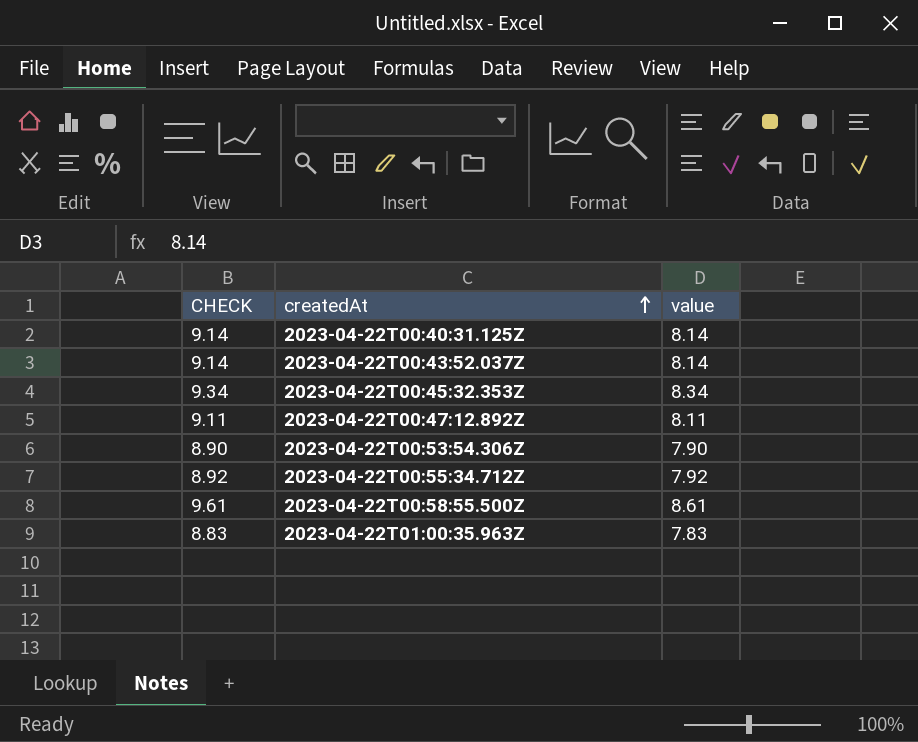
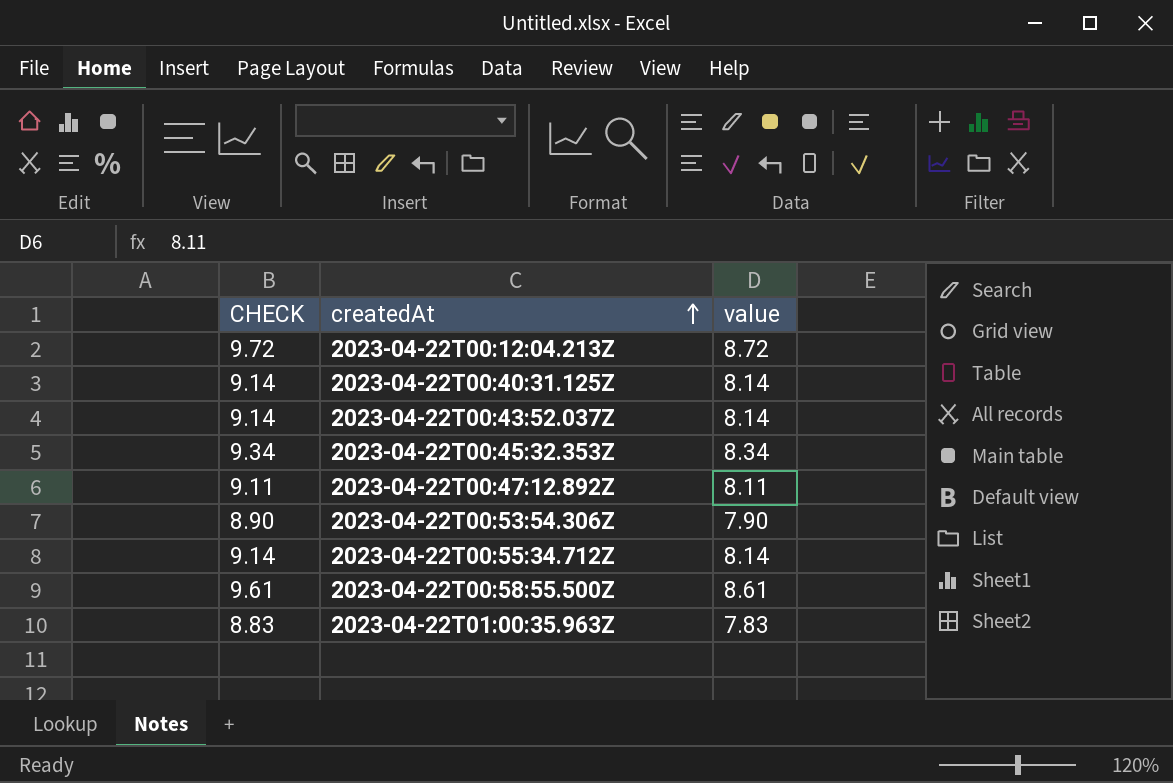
row 2023-04-22T00:12:04.213Z: none -> 9.72 | 8.72
2023-04-22T00:55:34.712Z | CHECK: 8.92 -> 9.14
2023-04-22T00:55:34.712Z | value: 7.92 -> 8.14

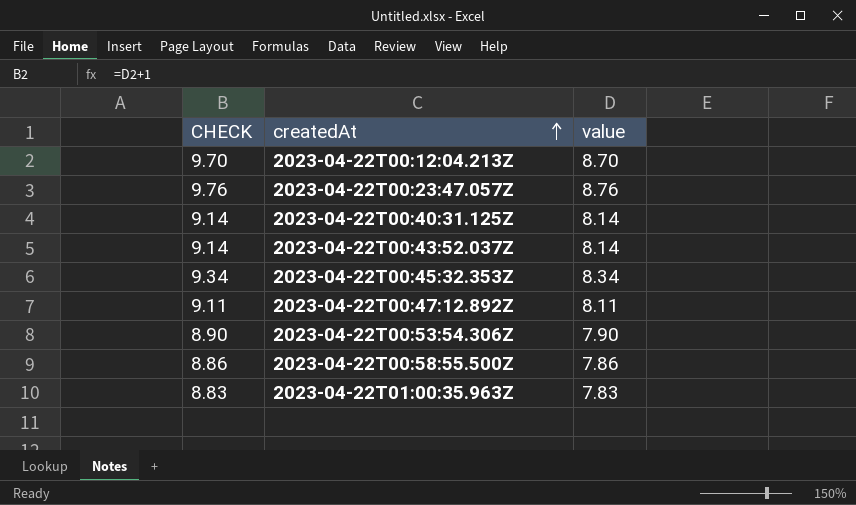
row 2023-04-22T00:55:34.712Z: 9.14 | 8.14 -> none
2023-04-22T00:12:04.213Z | CHECK: 9.72 -> 9.70
2023-04-22T00:12:04.213Z | value: 8.72 -> 8.70
row 2023-04-22T00:23:47.057Z: none -> 9.76 | 8.76
2023-04-22T00:58:55.500Z | CHECK: 9.61 -> 8.86
2023-04-22T00:58:55.500Z | value: 8.61 -> 7.86

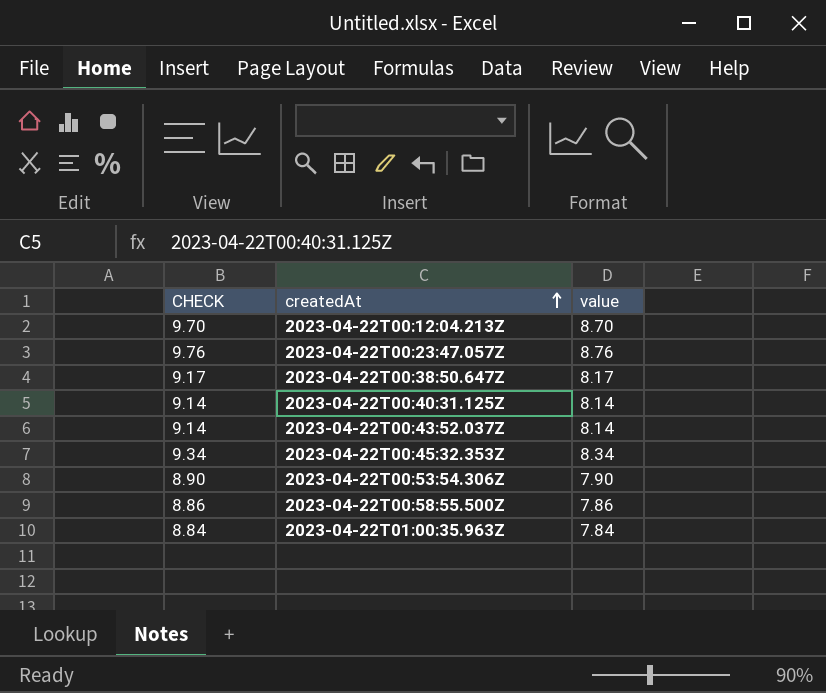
row 2023-04-22T00:47:12.892Z: 9.11 | 8.11 -> none
row 2023-04-22T00:38:50.647Z: none -> 9.17 | 8.17
2023-04-22T01:00:35.963Z | CHECK: 8.83 -> 8.84
2023-04-22T01:00:35.963Z | value: 7.83 -> 7.84

